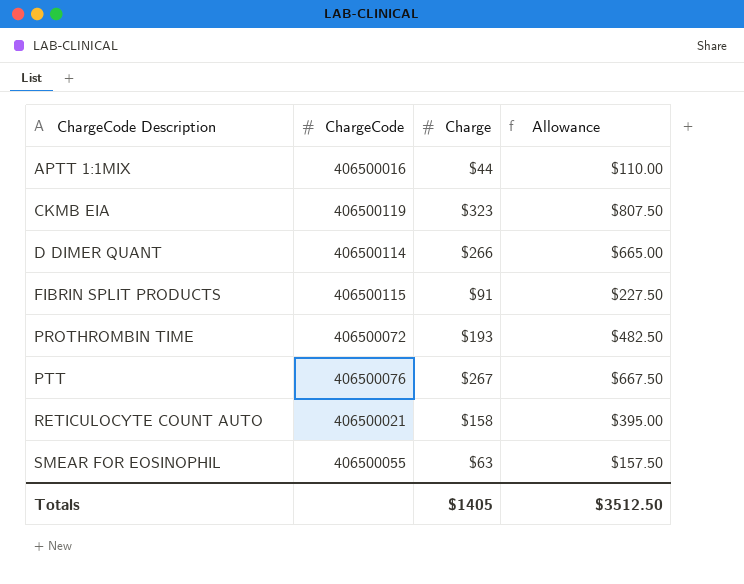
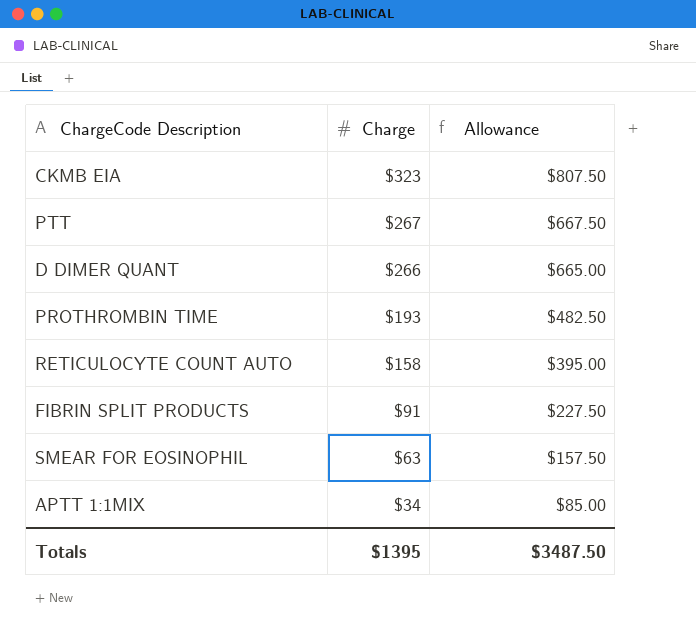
row order: ChargeCode Description ascending -> Charge descending
column ChargeCode | position: 2 -> none
APTT 1:1MIX | Charge: $44 -> $34
APTT 1:1MIX | Allowance: $110.00 -> $85.00
Totals | Charge: $1405 -> $1395
Totals | Allowance: $3512.50 -> $3487.50

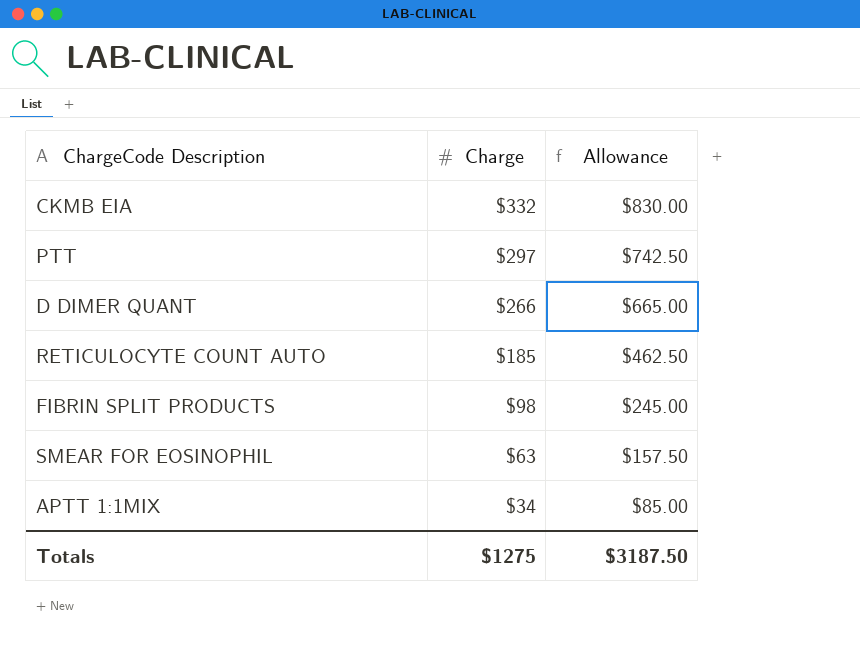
row PROTHROMBIN TIME: $193 | $482.50 -> none
CKMB EIA | Charge: $323 -> $332
CKMB EIA | Allowance: $807.50 -> $830.00
PTT | Charge: $267 -> $297
PTT | Allowance: $667.50 -> $742.50
RETICULOCYTE COUNT AUTO | Charge: $158 -> $185
RETICULOCYTE COUNT AUTO | Allowance: $395.00 -> $462.50
FIBRIN SPLIT PRODUCTS | Charge: $91 -> $98
FIBRIN SPLIT PRODUCTS | Allowance: $227.50 -> $245.00
Totals | Charge: $1395 -> $1275
Totals | Allowance: $3487.50 -> $3187.50

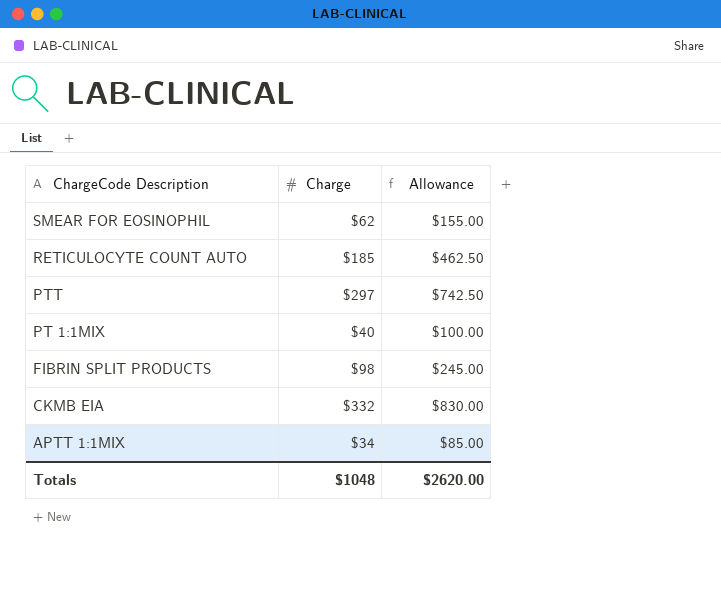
row order: Charge descending -> ChargeCode Description descending
row D DIMER QUANT: $266 | $665.00 -> none
SMEAR FOR EOSINOPHIL | Charge: $63 -> $62
SMEAR FOR EOSINOPHIL | Allowance: $157.50 -> $155.00
row PT 1:1MIX: none -> $40 | $100.00
Totals | Charge: $1275 -> $1048
Totals | Allowance: $3187.50 -> $2620.00

